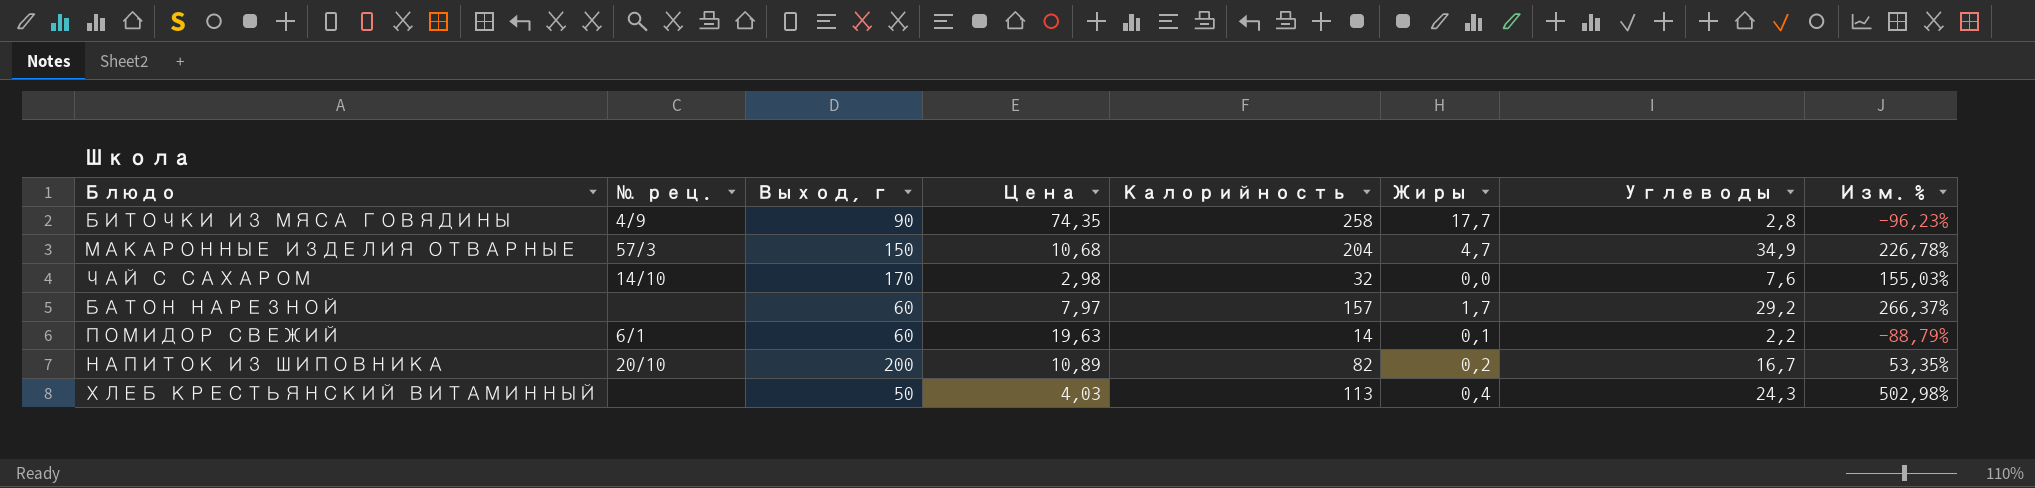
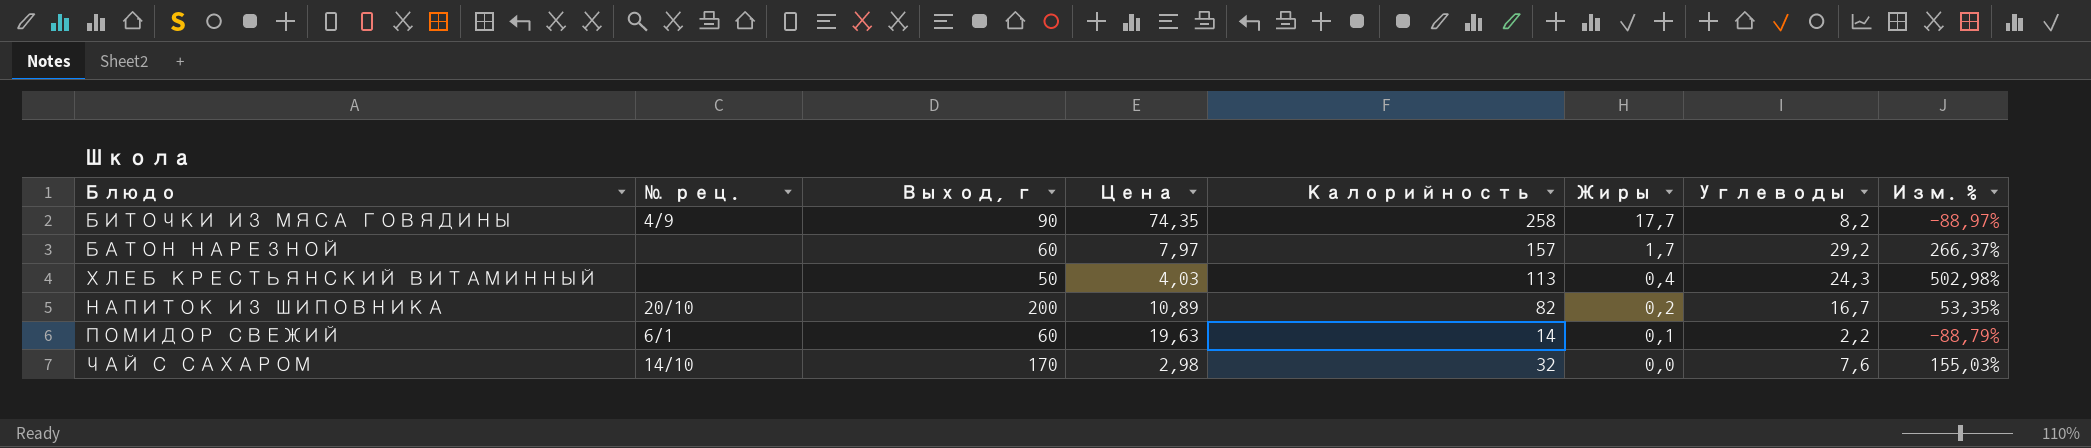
row order: none -> Жиры descending
row МАКАРОННЫЕ ИЗДЕЛИЯ ОТВАРНЫЕ: 57/3 | 150 | 10,68 | 204 | 4,7 | 34,9 | 226,78% -> none
БИТОЧКИ ИЗ МЯСА ГОВЯДИНЫ | Углеводы: 2,8 -> 8,2
БИТОЧКИ ИЗ МЯСА ГОВЯДИНЫ | Изм. %: -96,23% -> -88,97%

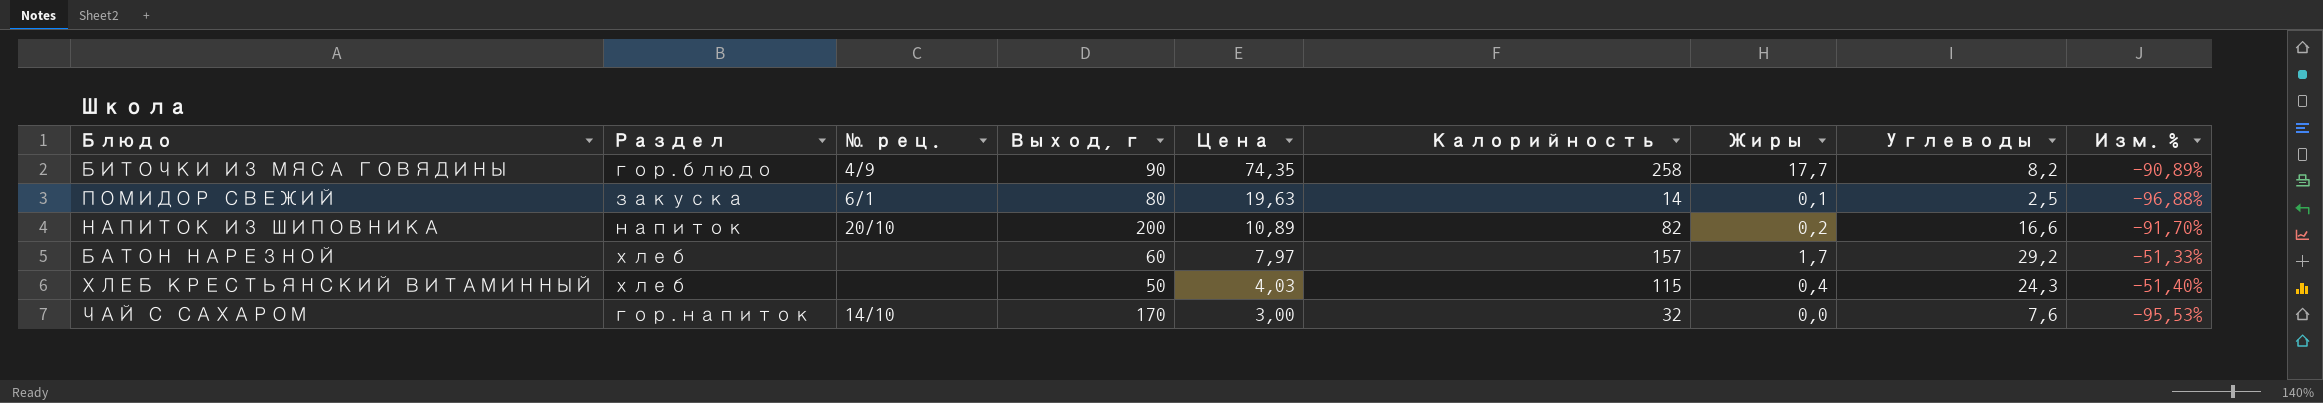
row order: Жиры descending -> Цена descending
column Раздел | position: none -> 2
column Изм. % | formula: ([Углеводы] - [Цена]) / [Цена] -> ([Углеводы] - [Выход, г]) / [Выход, г]
ПОМИДОР СВЕЖИЙ | Выход, г: 60 -> 80
ПОМИДОР СВЕЖИЙ | Углеводы: 2,2 -> 2,5
НАПИТОК ИЗ ШИПОВНИКА | Углеводы: 16,7 -> 16,6
ХЛЕБ КРЕСТЬЯНСКИЙ ВИТАМИННЫЙ | Калорийность: 113 -> 115
ЧАЙ С САХАРОМ | Цена: 2,98 -> 3,00

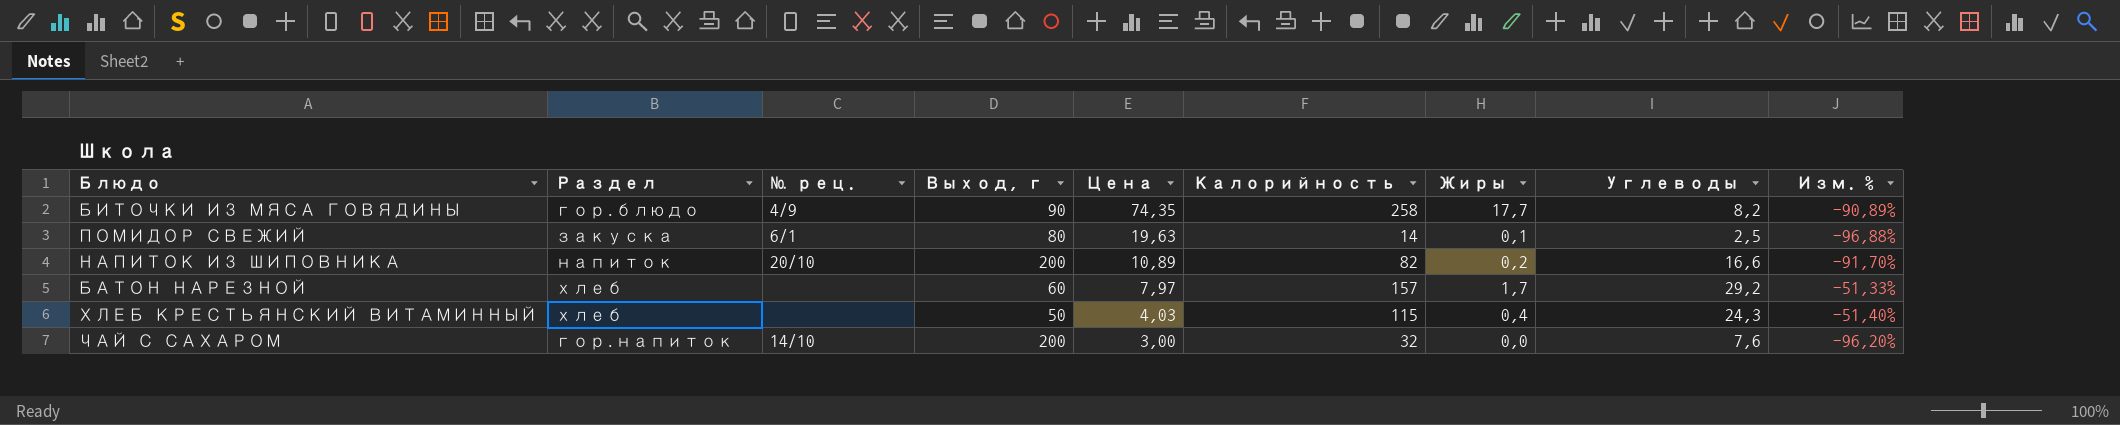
ЧАЙ С САХАРОМ | Выход, г: 170 -> 200
ЧАЙ С САХАРОМ | Изм. %: -95,53% -> -96,20%

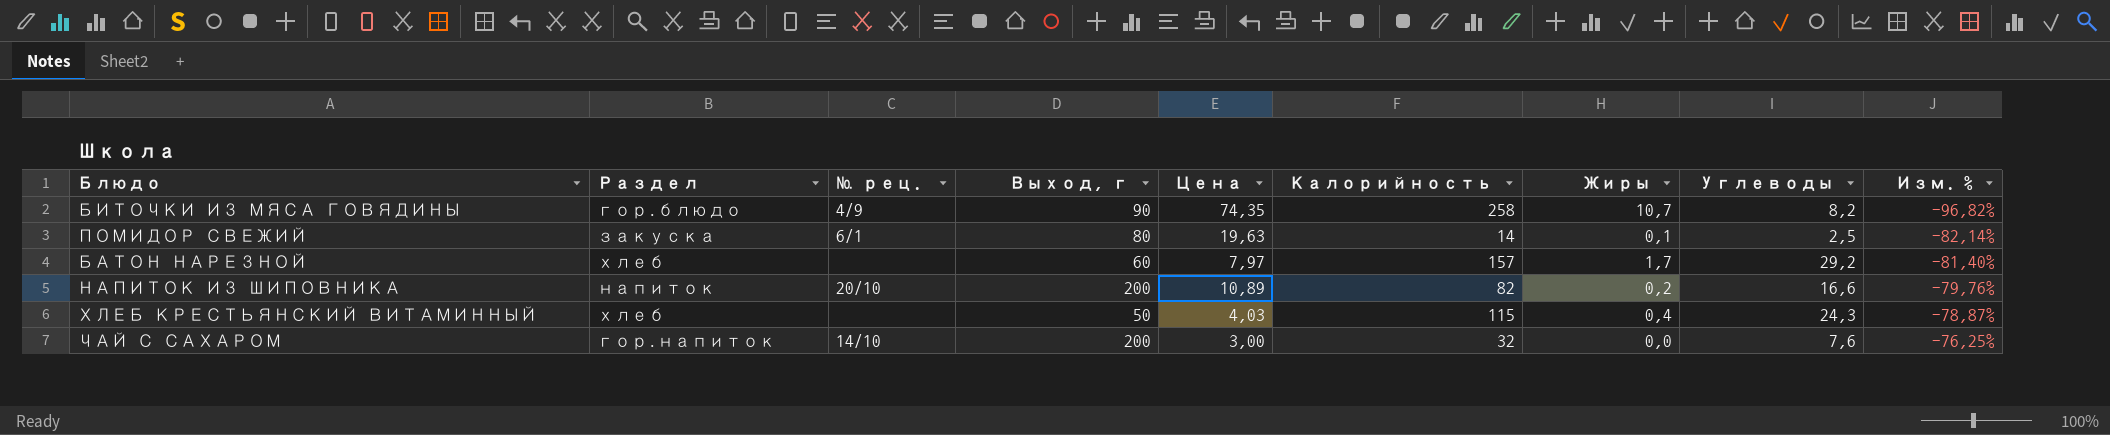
row order: Цена descending -> Изм. % ascending
column Изм. % | formula: ([Углеводы] - [Выход, г]) / [Выход, г] -> ([Углеводы] - [Калорийность]) / [Калорийность]
БИТОЧКИ ИЗ МЯСА ГОВЯДИНЫ | Жиры: 17,7 -> 10,7

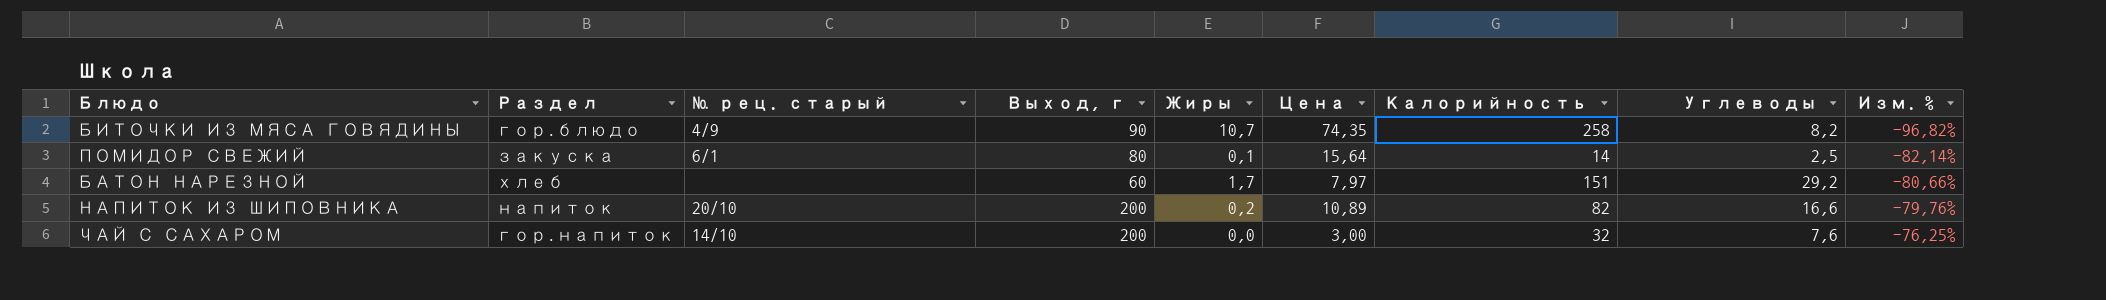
column name: № рец. -> № рец. старый
column Жиры | position: 7 -> 5
row ХЛЕБ КРЕСТЬЯНСКИЙ ВИТАМИННЫЙ: хлеб | none | 50 | 4,03 | 115 | 0,4 | 24,3 | -78,87% -> none
ПОМИДОР СВЕЖИЙ | Цена: 19,63 -> 15,64
БАТОН НАРЕЗНОЙ | Калорийность: 157 -> 151
БАТОН НАРЕЗНОЙ | Изм. %: -81,40% -> -80,66%

